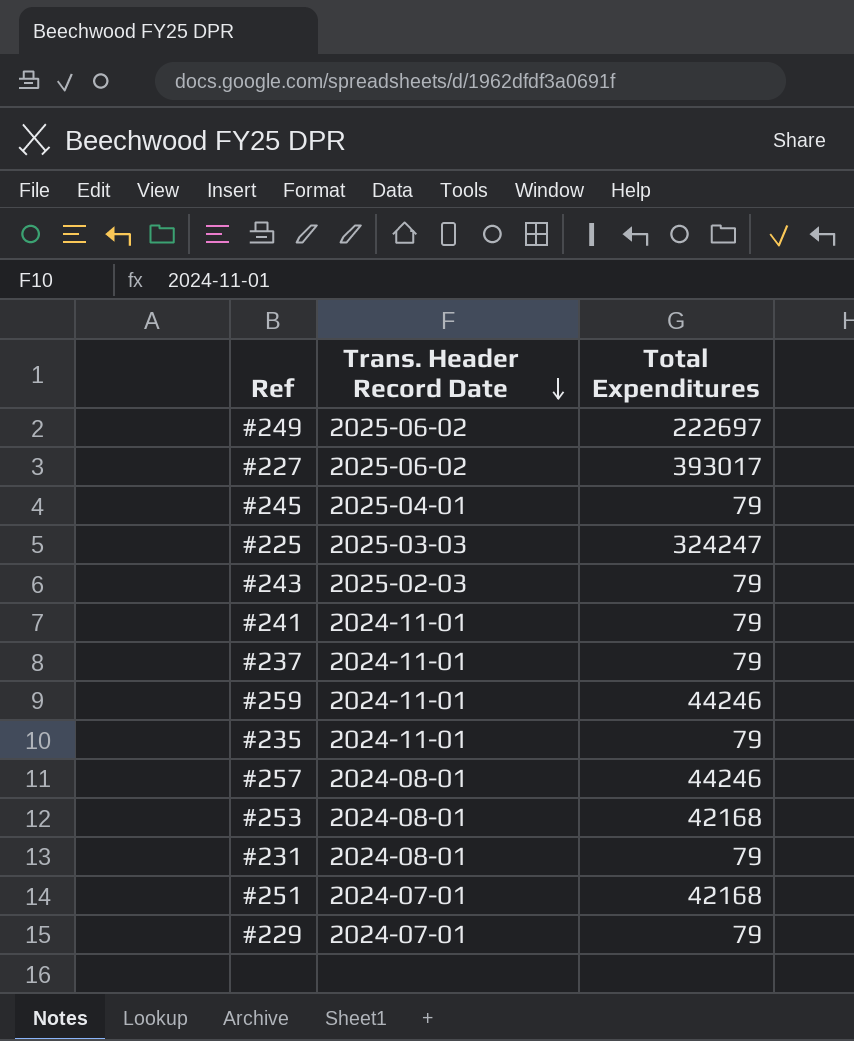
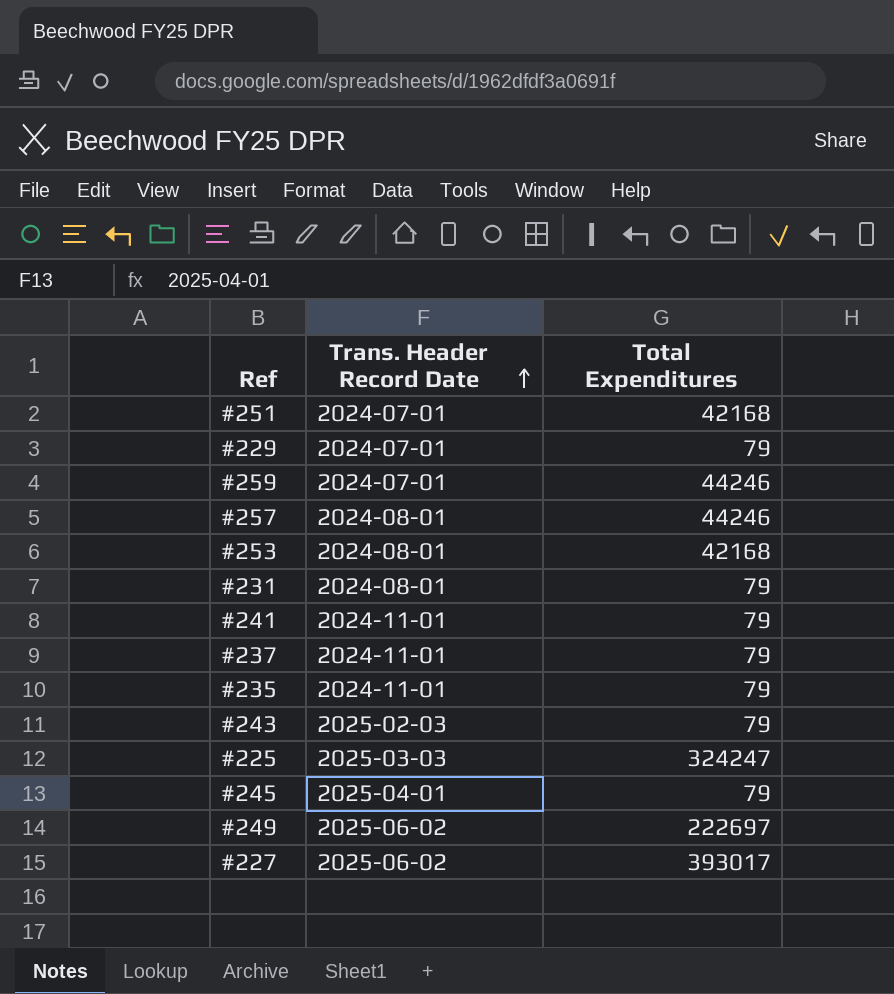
row order: Trans. Header Record Date descending -> Trans. Header Record Date ascending
#259 | Trans. Header Record Date: 2024-11-01 -> 2024-07-01

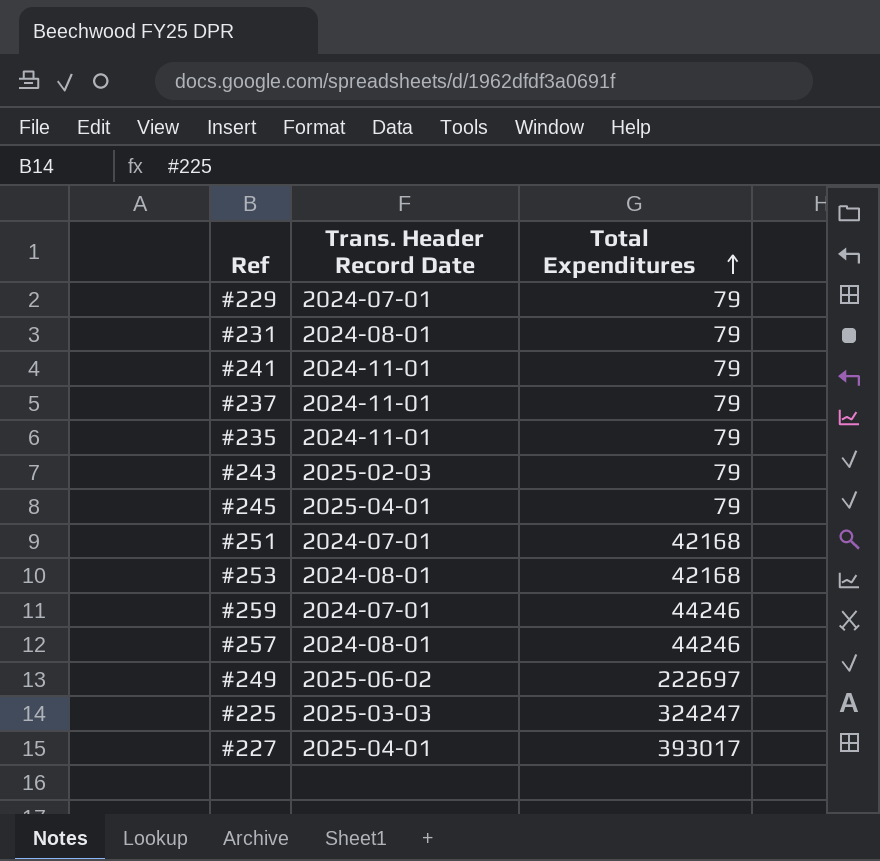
row order: Trans. Header Record Date ascending -> Total Expenditures ascending
#227 | Trans. Header Record Date: 2025-06-02 -> 2025-04-01

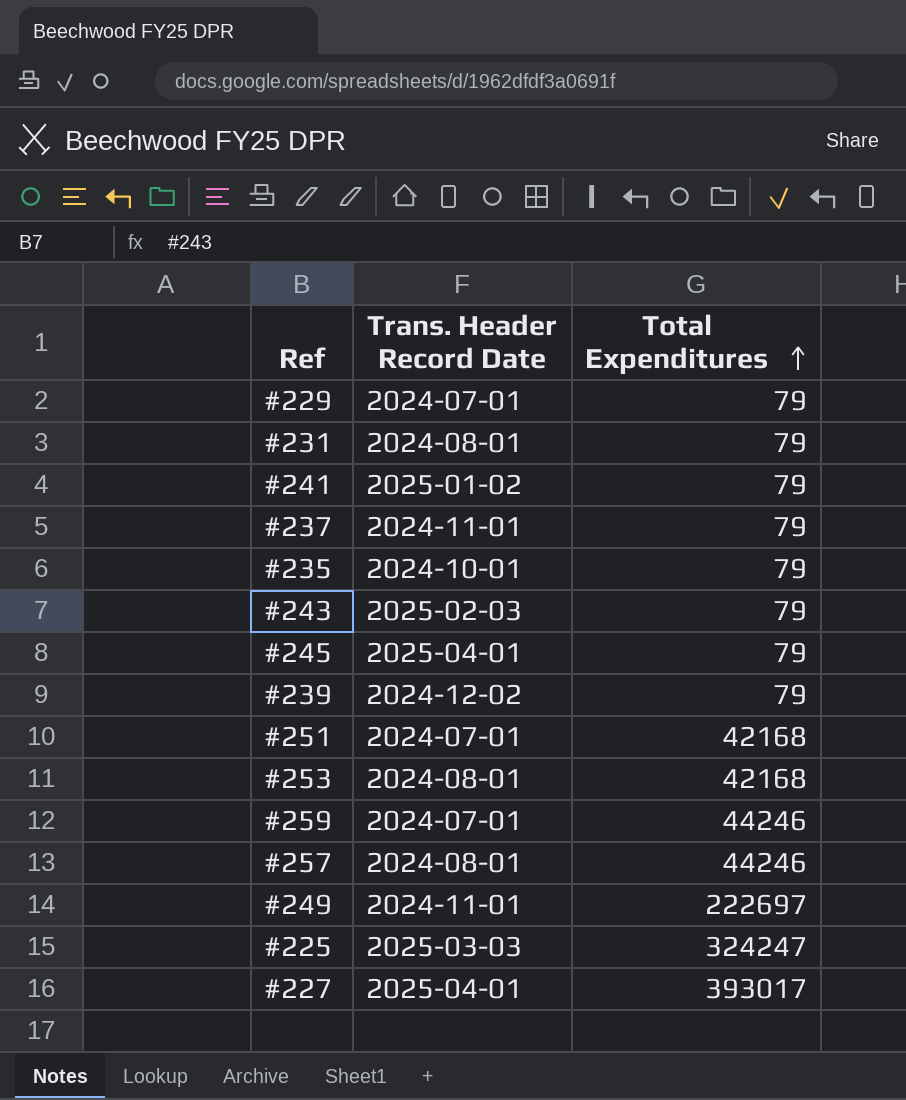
#241 | Trans. Header Record Date: 2024-11-01 -> 2025-01-02
#235 | Trans. Header Record Date: 2024-11-01 -> 2024-10-01
row #239: none -> 2024-12-02 | 79
#249 | Trans. Header Record Date: 2025-06-02 -> 2024-11-01

